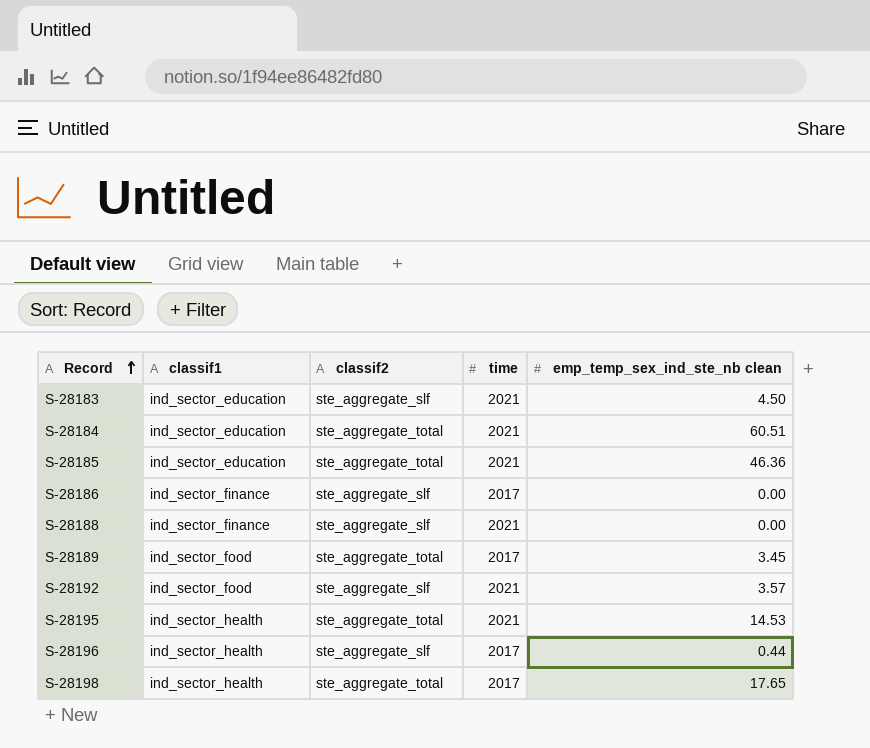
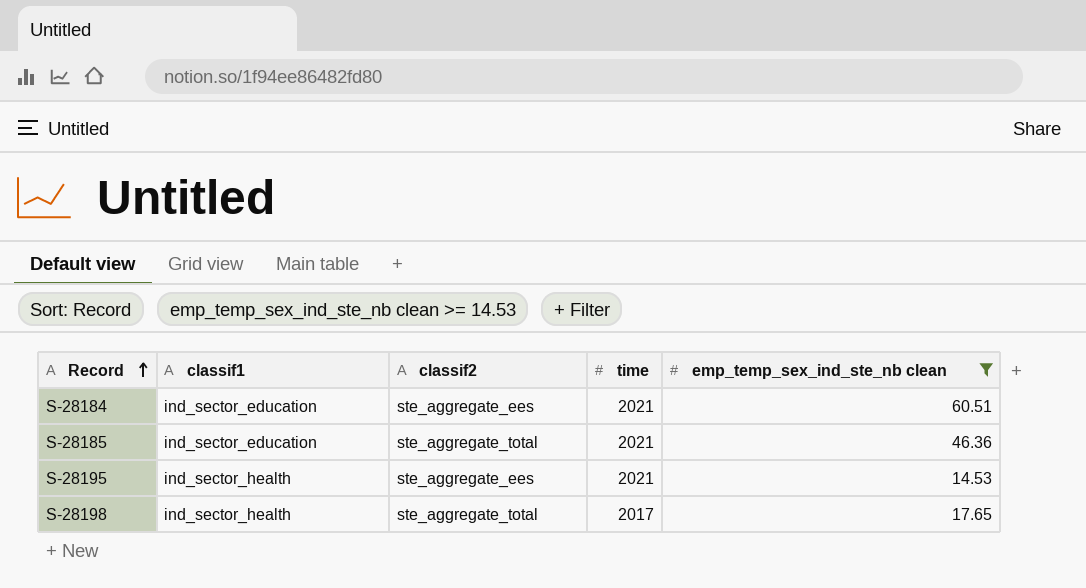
filter: none -> emp_temp_sex_ind_ste_nb clean >= 14.53
S-28184 | classif2: ste_aggregate_total -> ste_aggregate_ees
S-28195 | classif2: ste_aggregate_total -> ste_aggregate_ees

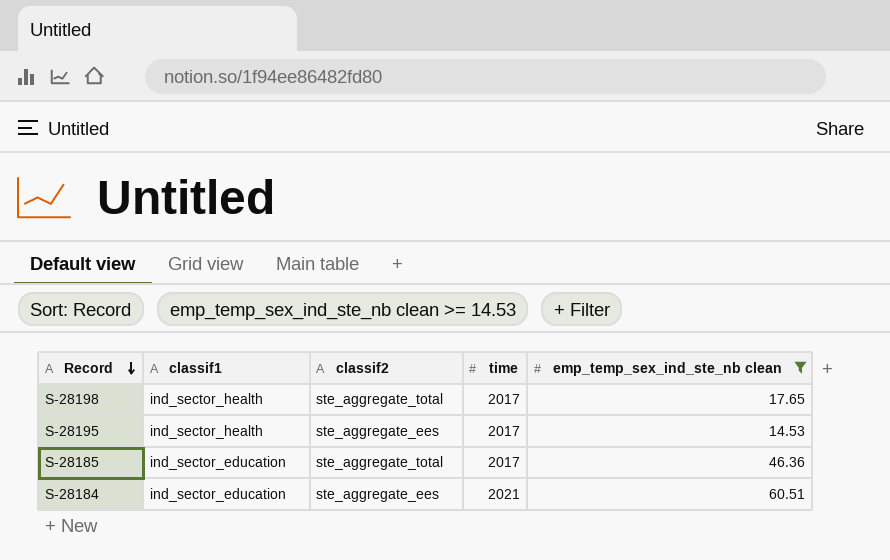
row order: Record ascending -> Record descending
S-28195 | time: 2021 -> 2017
S-28185 | time: 2021 -> 2017

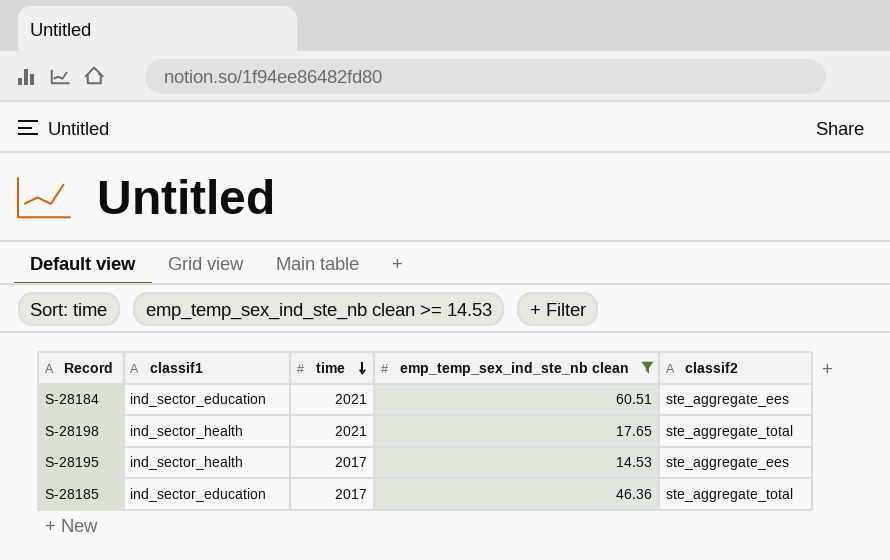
row order: Record descending -> time descending
column classif2 | position: 3 -> 5
S-28198 | time: 2017 -> 2021

